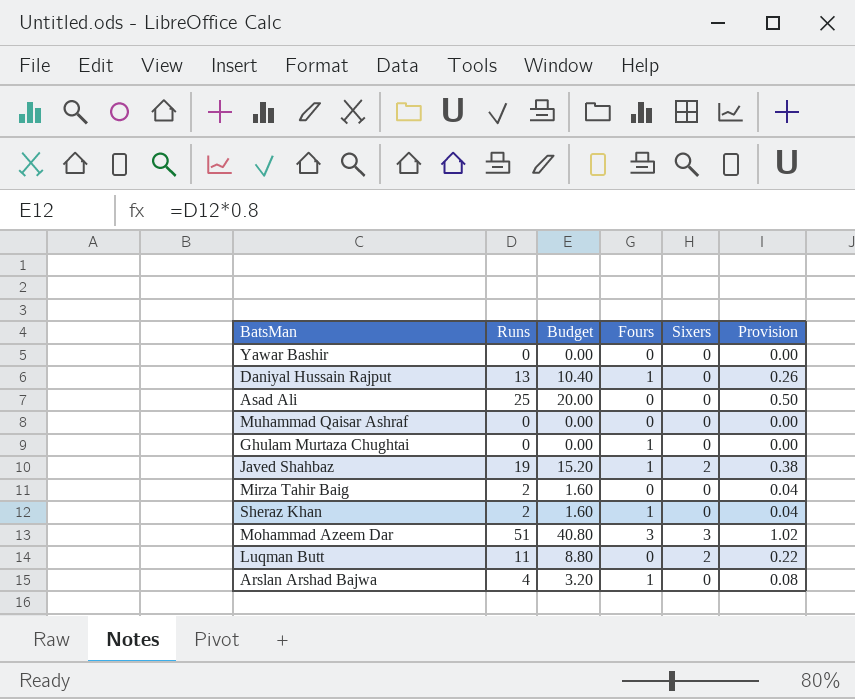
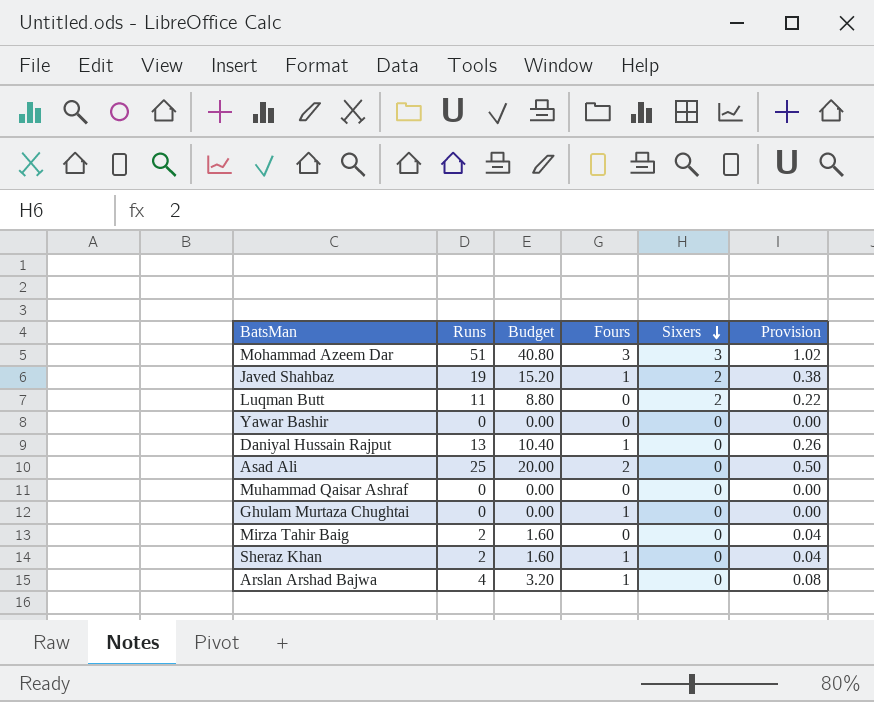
row order: none -> Sixers descending
Asad Ali | Fours: 0 -> 2

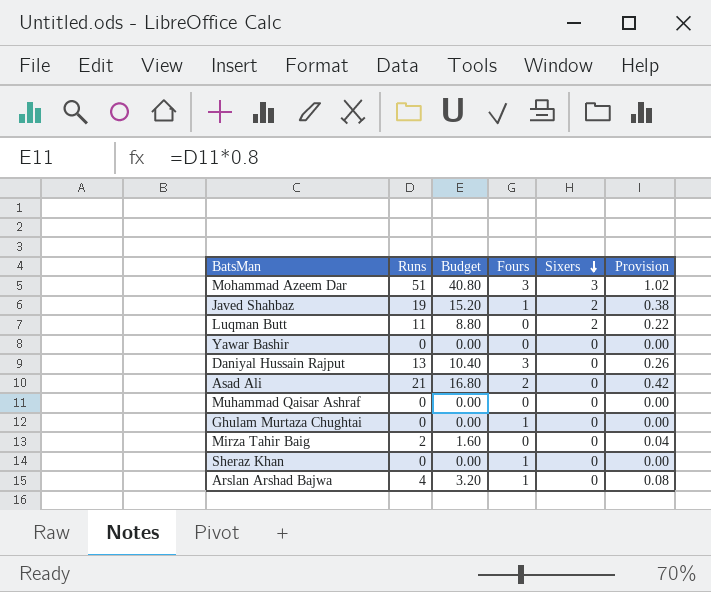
Daniyal Hussain Rajput | Fours: 1 -> 3
Asad Ali | Runs: 25 -> 21
Asad Ali | Budget: 20.00 -> 16.80
Asad Ali | Provision: 0.50 -> 0.42
Sheraz Khan | Runs: 2 -> 0
Sheraz Khan | Budget: 1.60 -> 0.00
Sheraz Khan | Provision: 0.04 -> 0.00

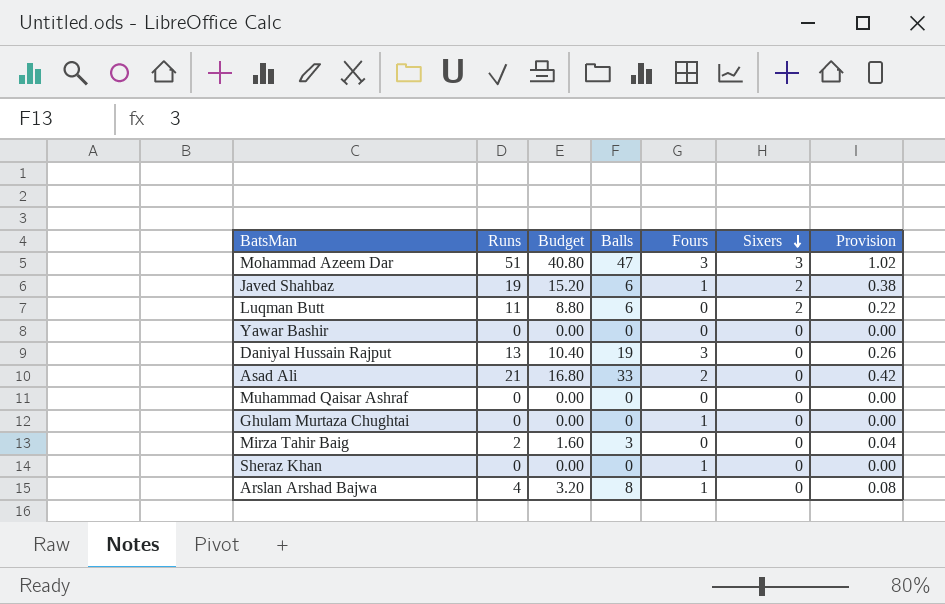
column Balls | position: none -> 4

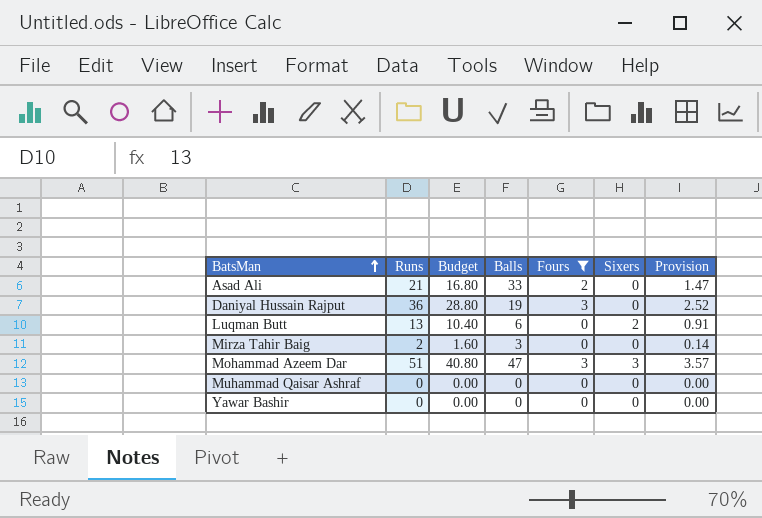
filter: none -> Fours != 1
row order: Sixers descending -> BatsMan ascending
column Provision | formula: [Runs] * 0.02 -> [Runs] * 0.07
Daniyal Hussain Rajput | Runs: 13 -> 36
Daniyal Hussain Rajput | Budget: 10.40 -> 28.80
Luqman Butt | Runs: 11 -> 13
Luqman Butt | Budget: 8.80 -> 10.40

